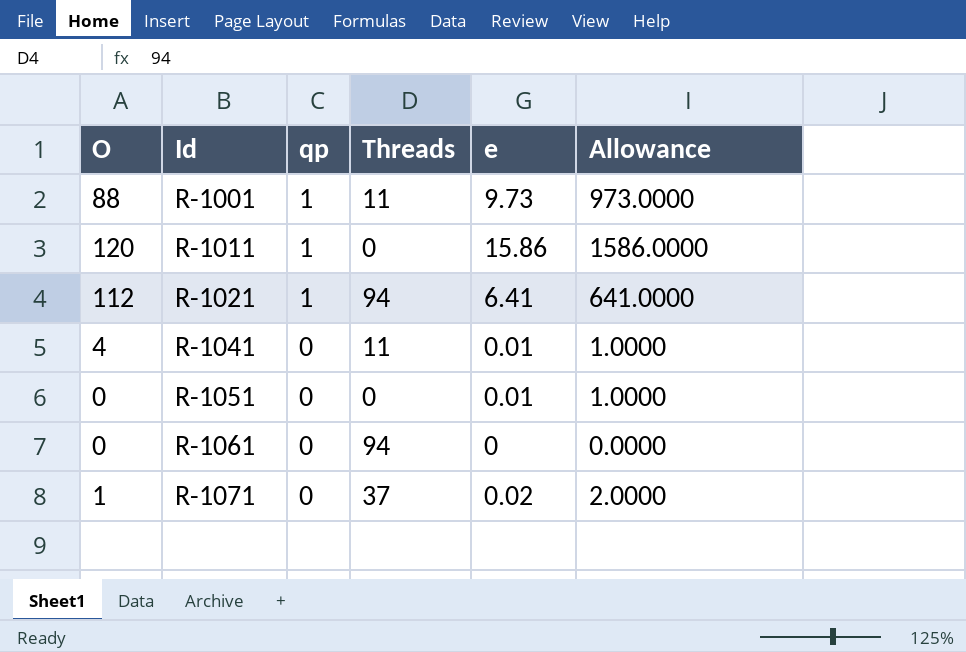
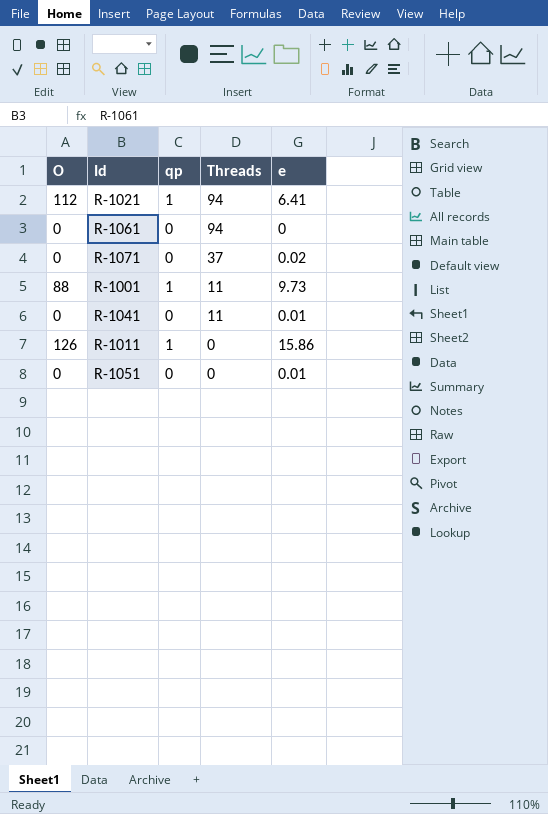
row order: Id ascending -> Threads descending
column Allowance | formula: [e] * 100 -> none
R-1071 | O: 1 -> 0
R-1041 | O: 4 -> 0
R-1011 | O: 120 -> 126

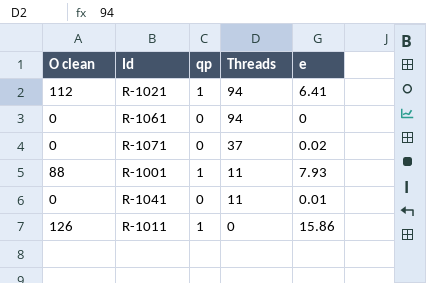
column name: O -> O clean
row R-1051: 0 | 0 | 0 | 0.01 -> none
R-1001 | e: 9.73 -> 7.93

